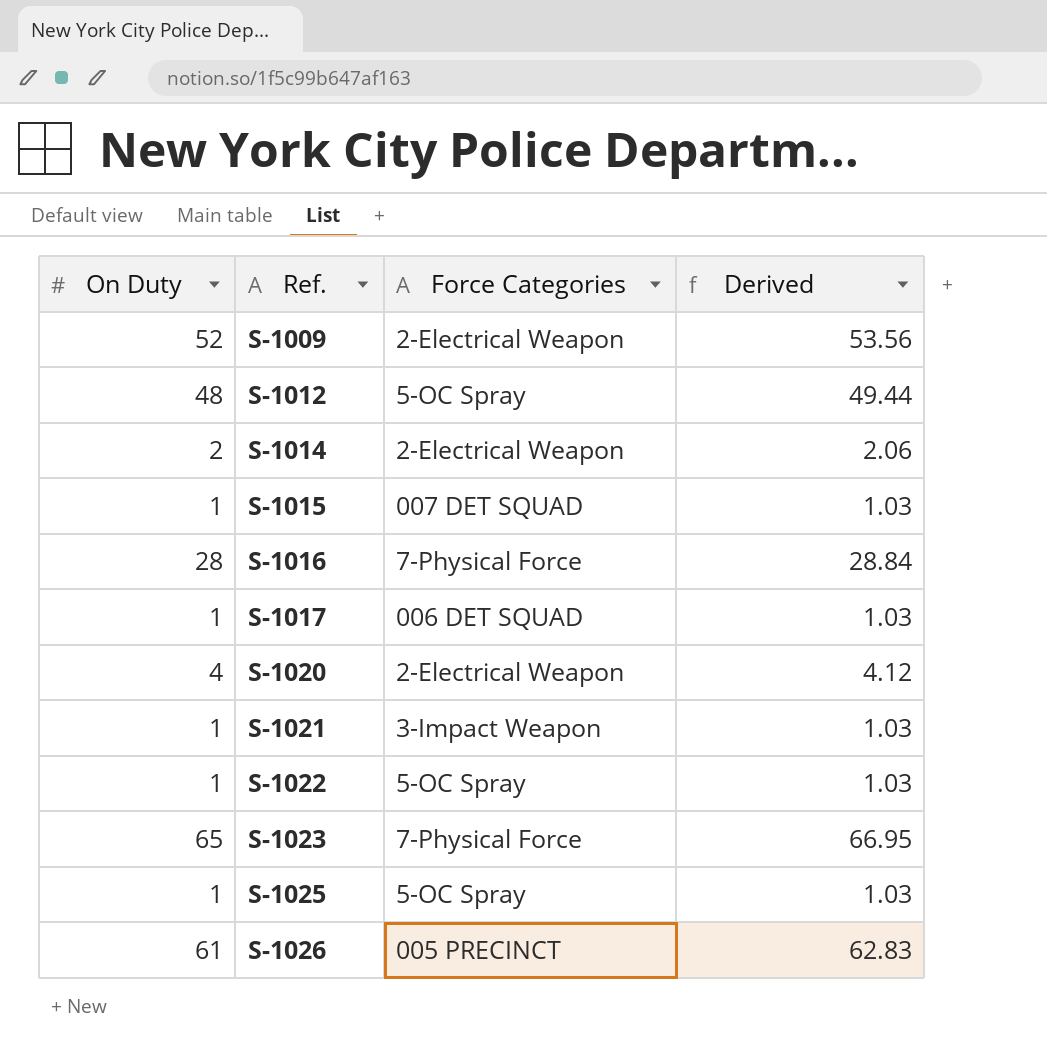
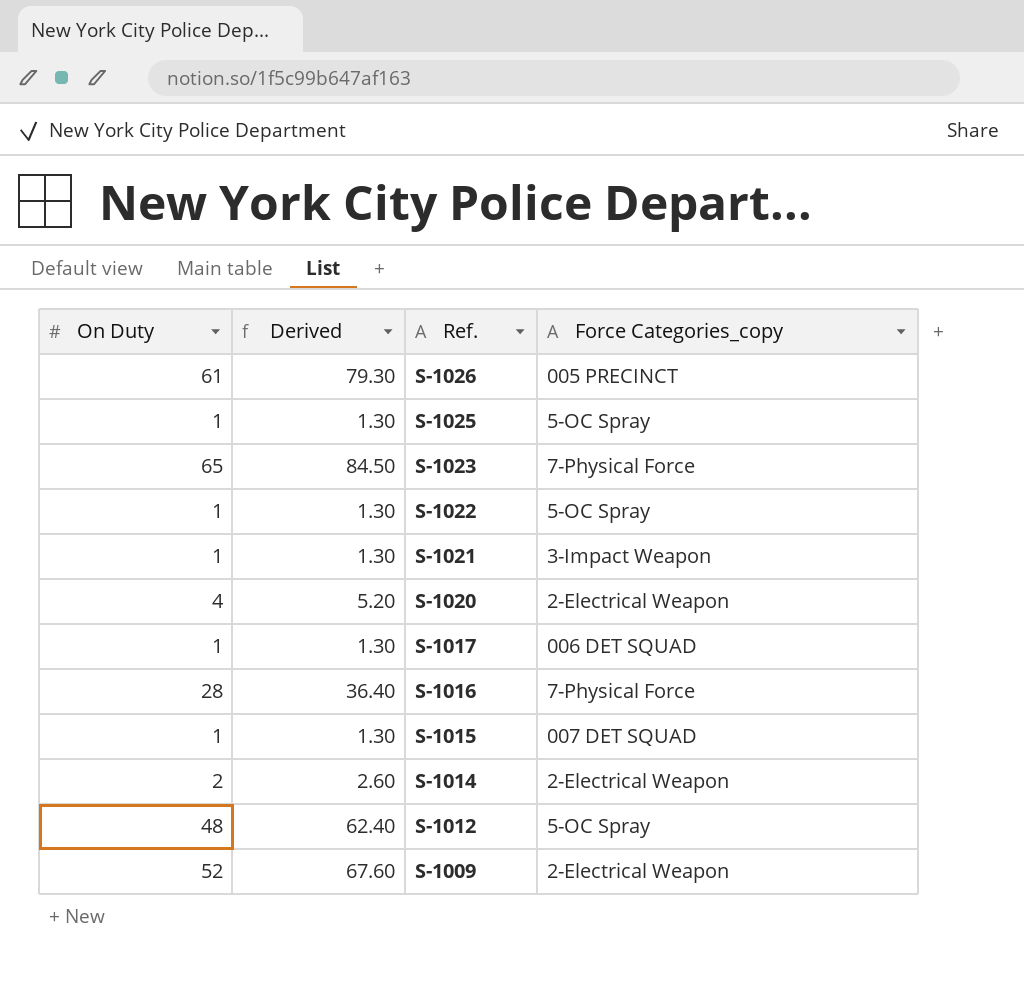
row order: Ref. ascending -> Ref. descending
column Derived | formula: [On Duty] * 1.03 -> [On Duty] * 1.3
column Derived | position: 4 -> 2
column name: Force Categories -> Force Categories_copy

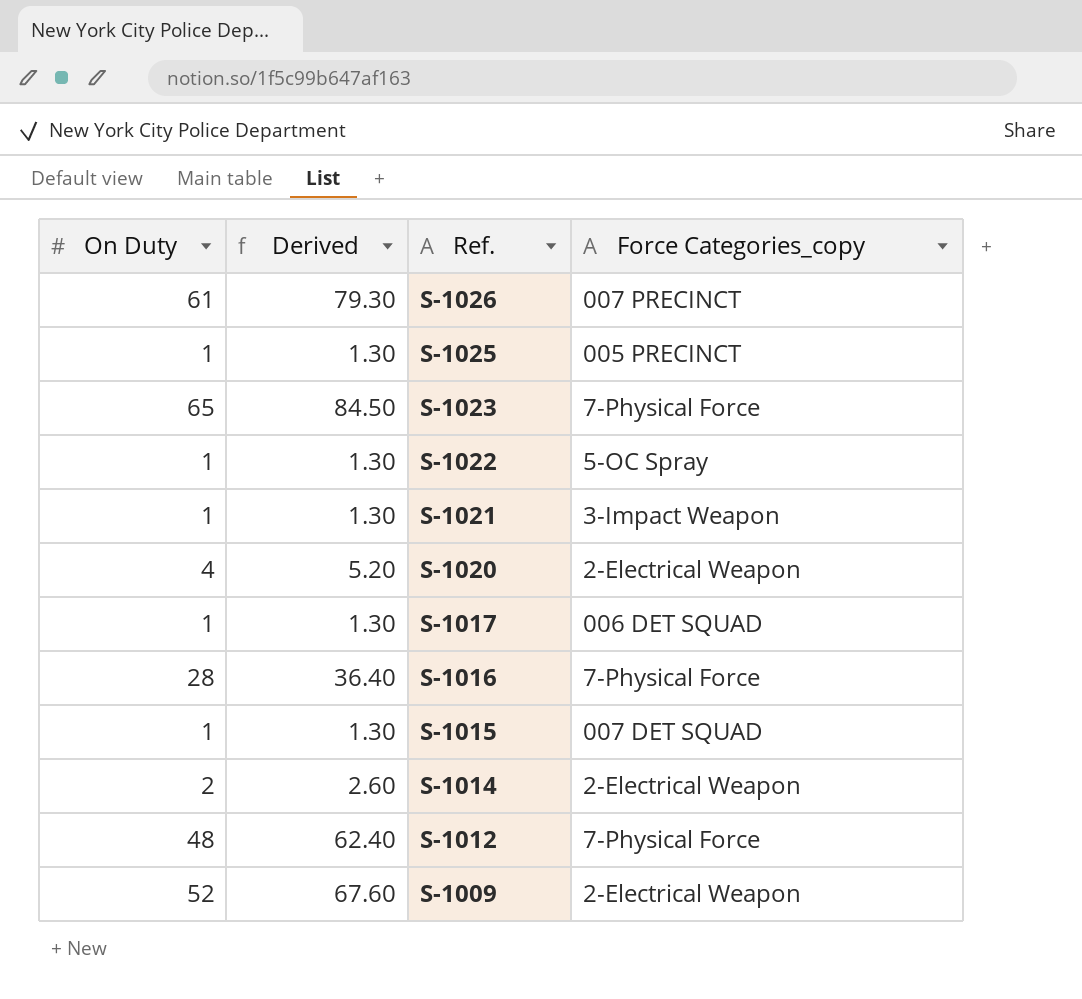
S-1026 | Force Categories_copy: 005 PRECINCT -> 007 PRECINCT
S-1025 | Force Categories_copy: 5-OC Spray -> 005 PRECINCT
S-1012 | Force Categories_copy: 5-OC Spray -> 7-Physical Force

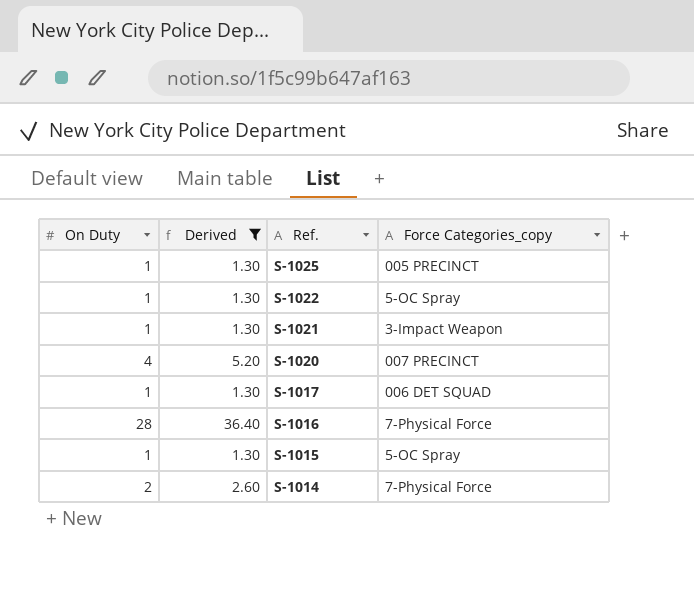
filter: none -> Derived <= 36.40
S-1020 | Force Categories_copy: 2-Electrical Weapon -> 007 PRECINCT
S-1015 | Force Categories_copy: 007 DET SQUAD -> 5-OC Spray
S-1014 | Force Categories_copy: 2-Electrical Weapon -> 7-Physical Force

